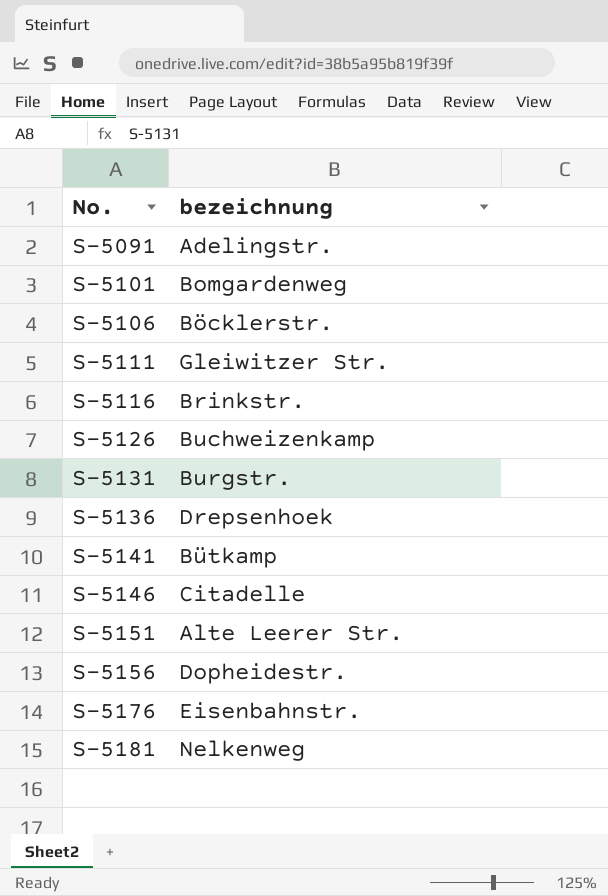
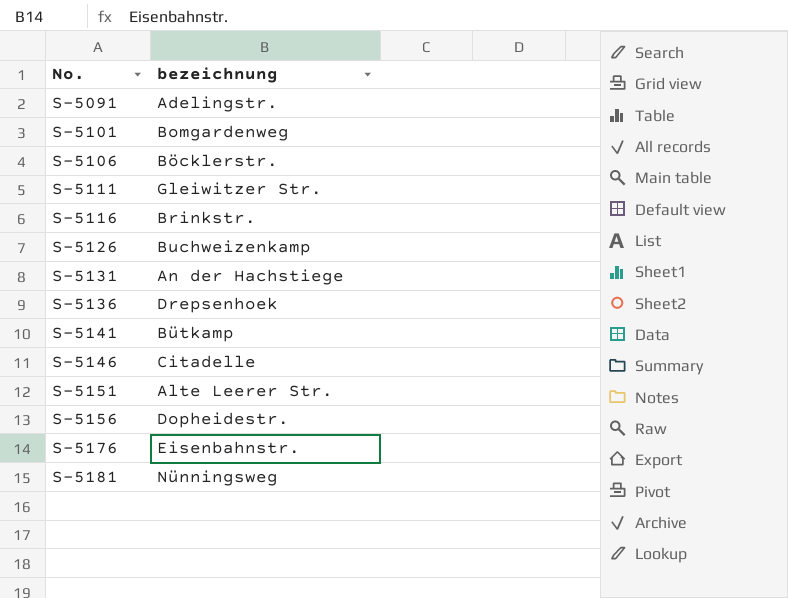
S-5131 | bezeichnung: Burgstr. -> An der Hachstiege
S-5181 | bezeichnung: Nelkenweg -> Nünningsweg

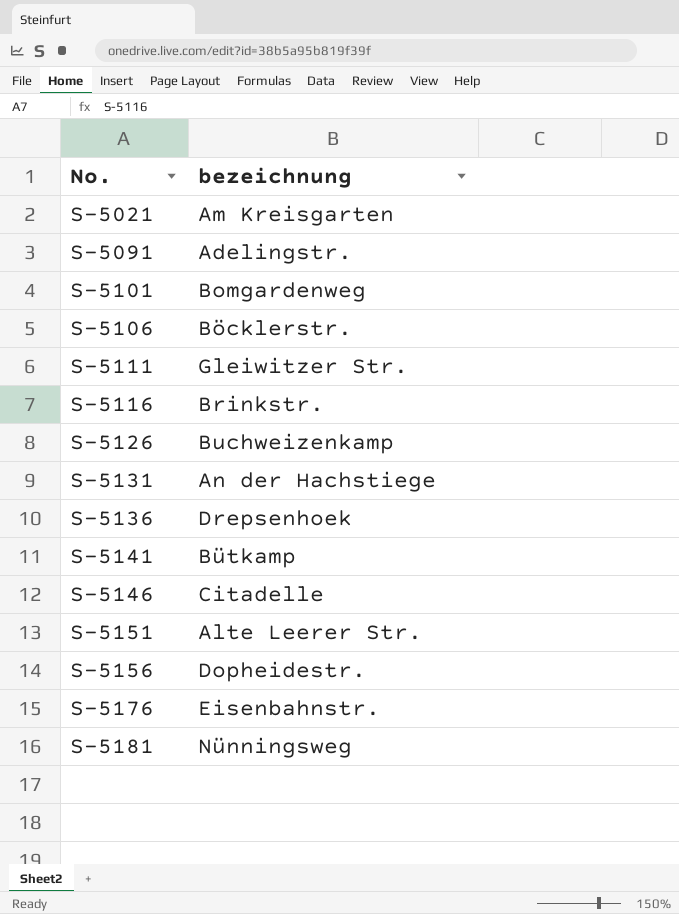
row S-5021: none -> Am Kreisgarten

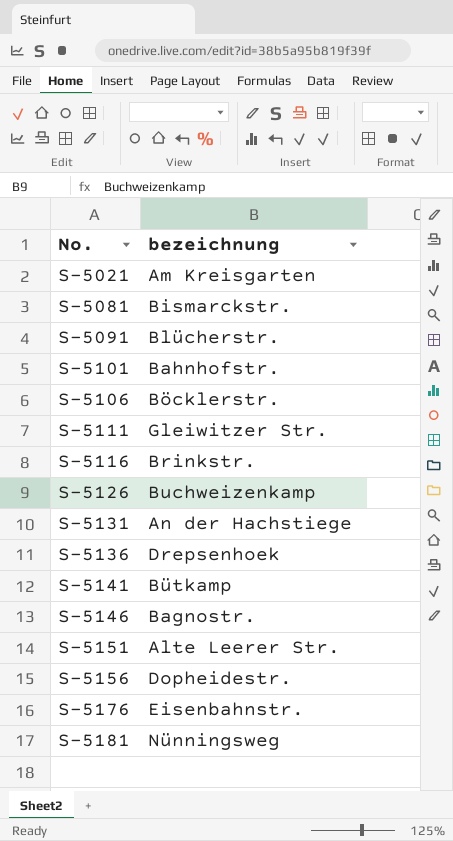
row S-5081: none -> Bismarckstr.
S-5091 | bezeichnung: Adelingstr. -> Blücherstr.
S-5101 | bezeichnung: Bomgardenweg -> Bahnhofstr.
S-5146 | bezeichnung: Citadelle -> Bagnostr.

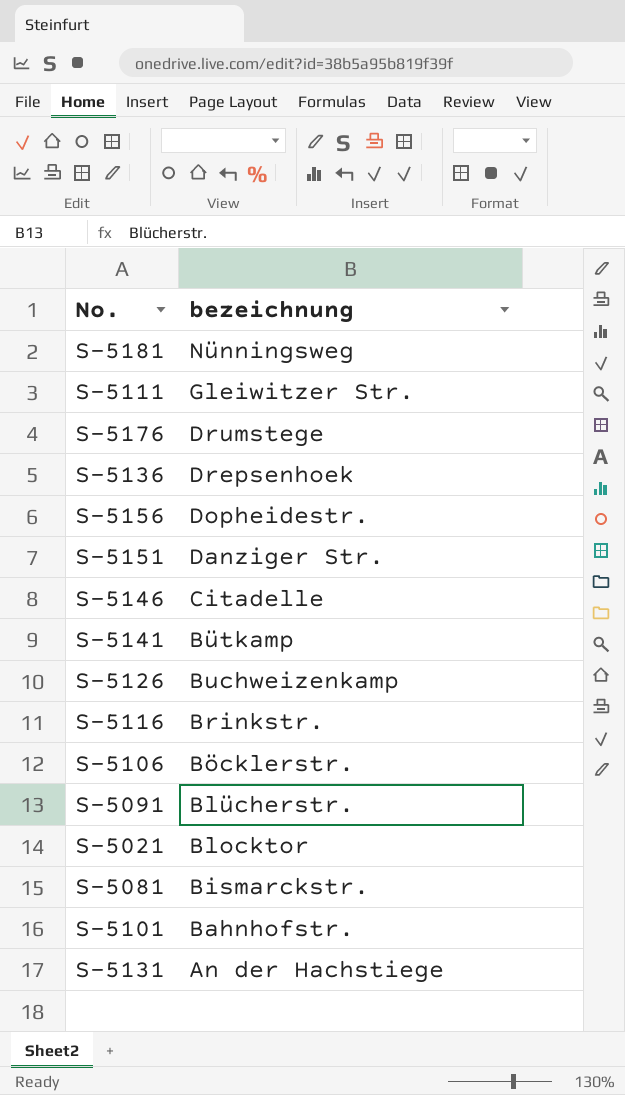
row order: No. ascending -> bezeichnung descending
S-5176 | bezeichnung: Eisenbahnstr. -> Drumstege
S-5151 | bezeichnung: Alte Leerer Str. -> Danziger Str.
S-5146 | bezeichnung: Bagnostr. -> Citadelle
S-5021 | bezeichnung: Am Kreisgarten -> Blocktor

